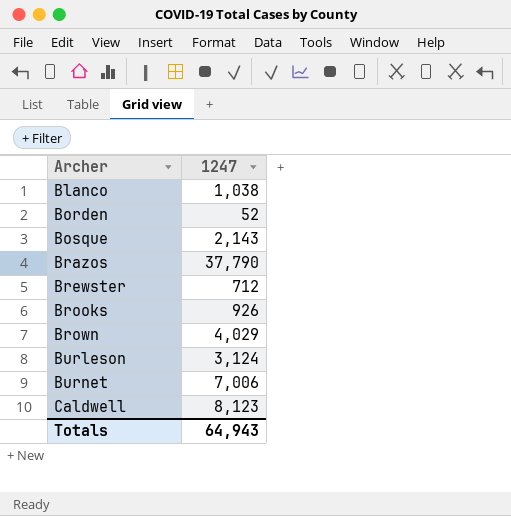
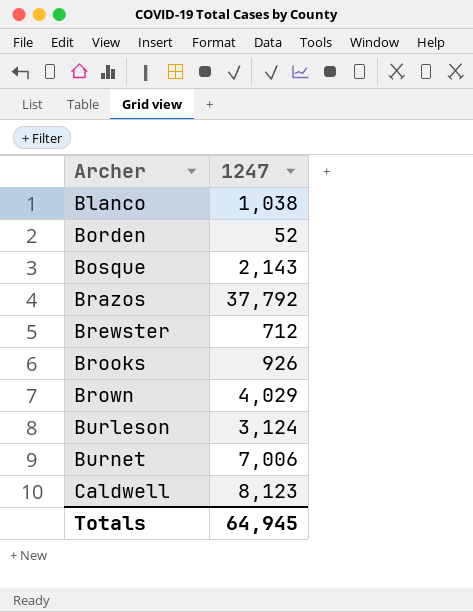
Brazos | 1247: 37,790 -> 37,792
Totals | 1247: 64,943 -> 64,945

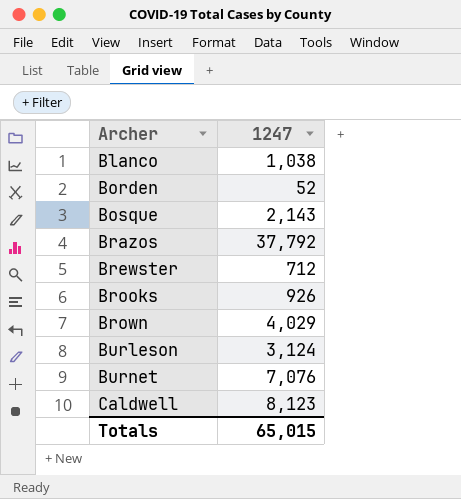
Burnet | 1247: 7,006 -> 7,076
Totals | 1247: 64,945 -> 65,015

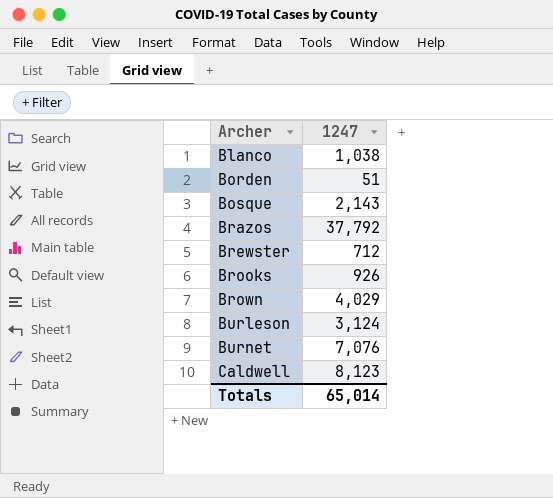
Borden | 1247: 52 -> 51
Totals | 1247: 65,015 -> 65,014

